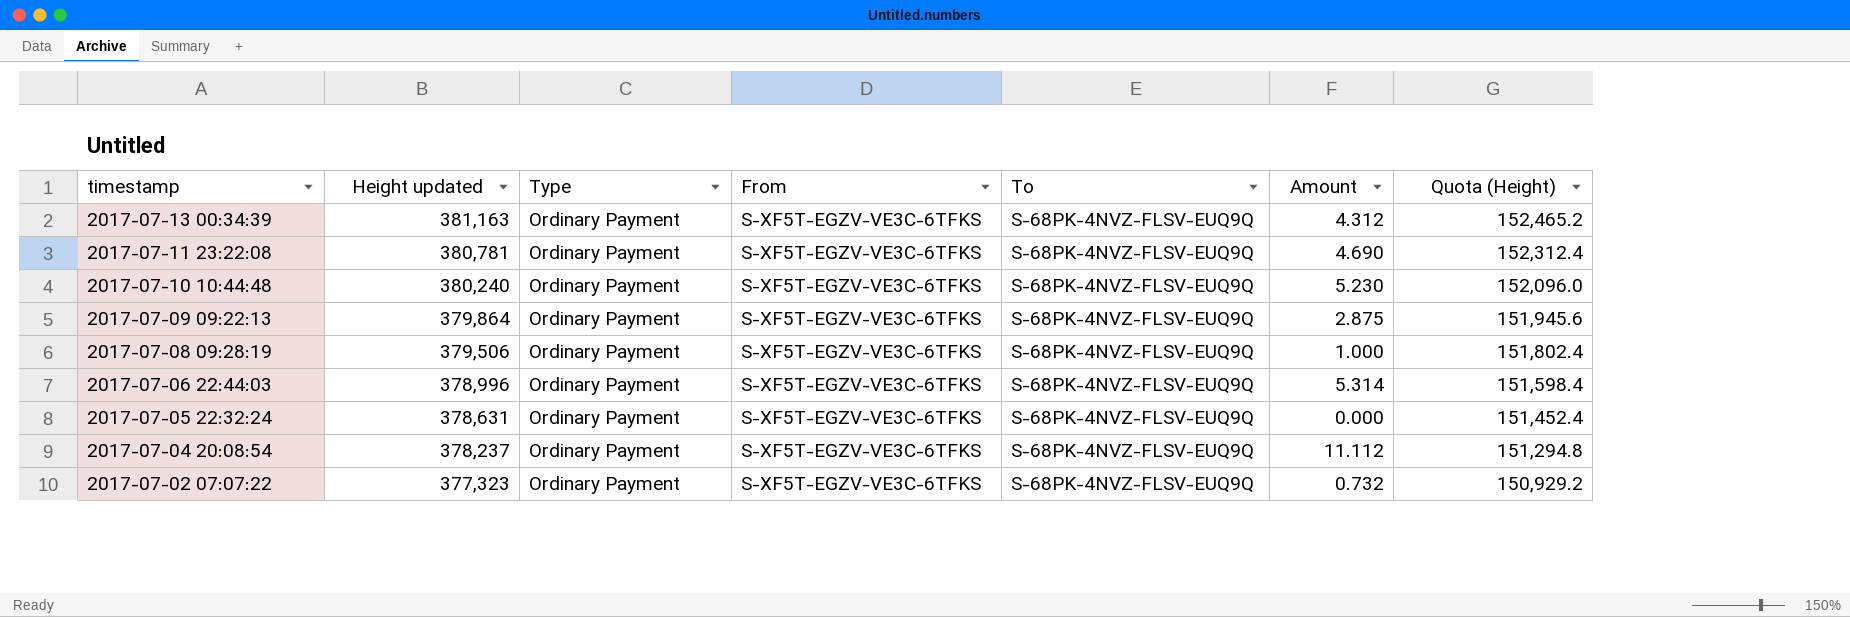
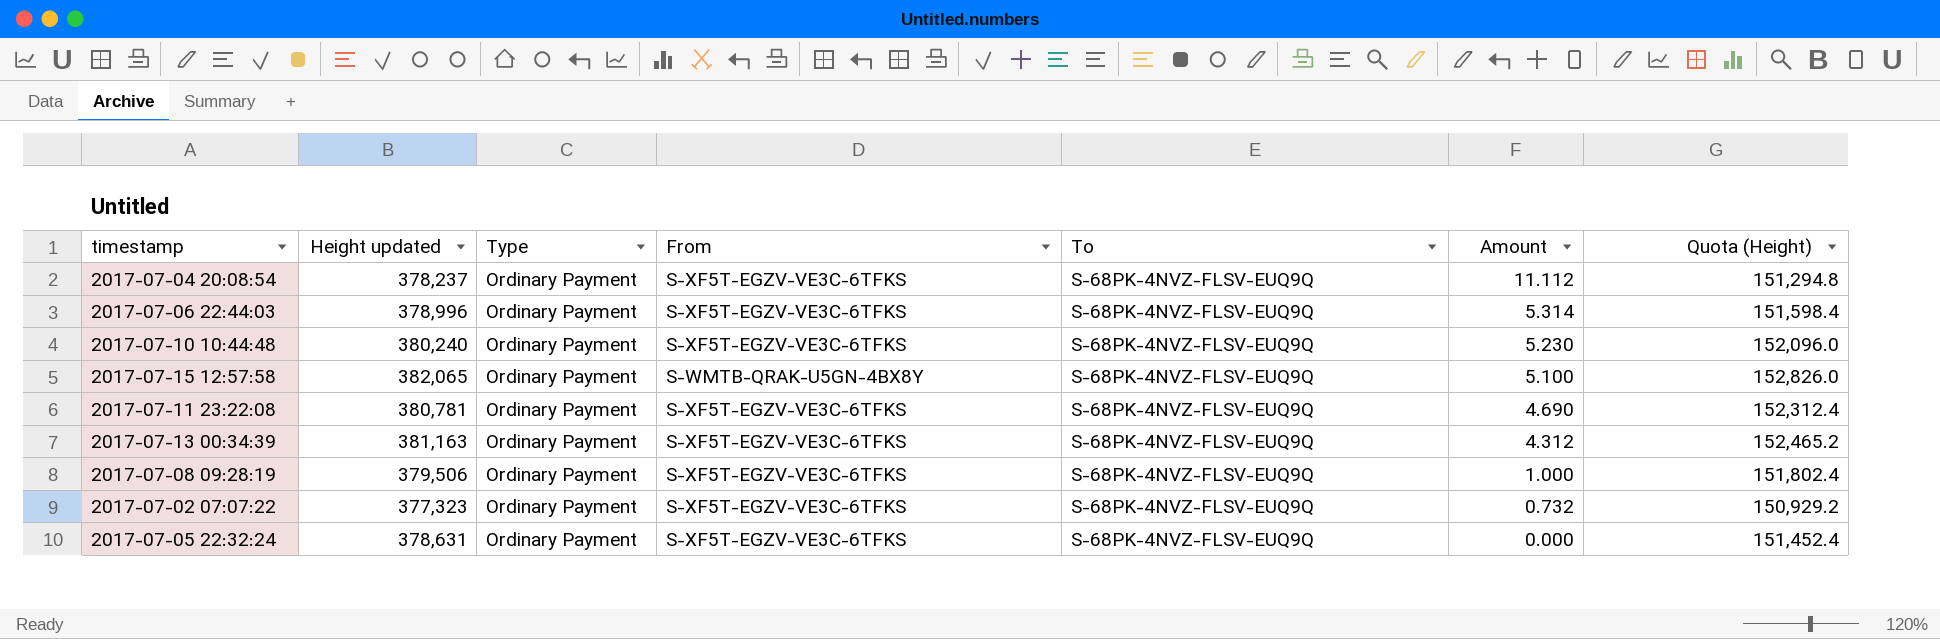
row order: timestamp descending -> Amount descending
row 2017-07-09 09:22:13: 379,864 | Ordinary Payment | S-XF5T-EGZV-VE3C-6TFKS | S-68PK-4NVZ-FLSV-EUQ9Q | 2.875 | 151,945.6 -> none
row 2017-07-15 12:57:58: none -> 382,065 | Ordinary Payment | S-WMTB-QRAK-U5GN-4BX8Y | S-68PK-4NVZ-FLSV-EUQ9Q | 5.100 | 152,826.0

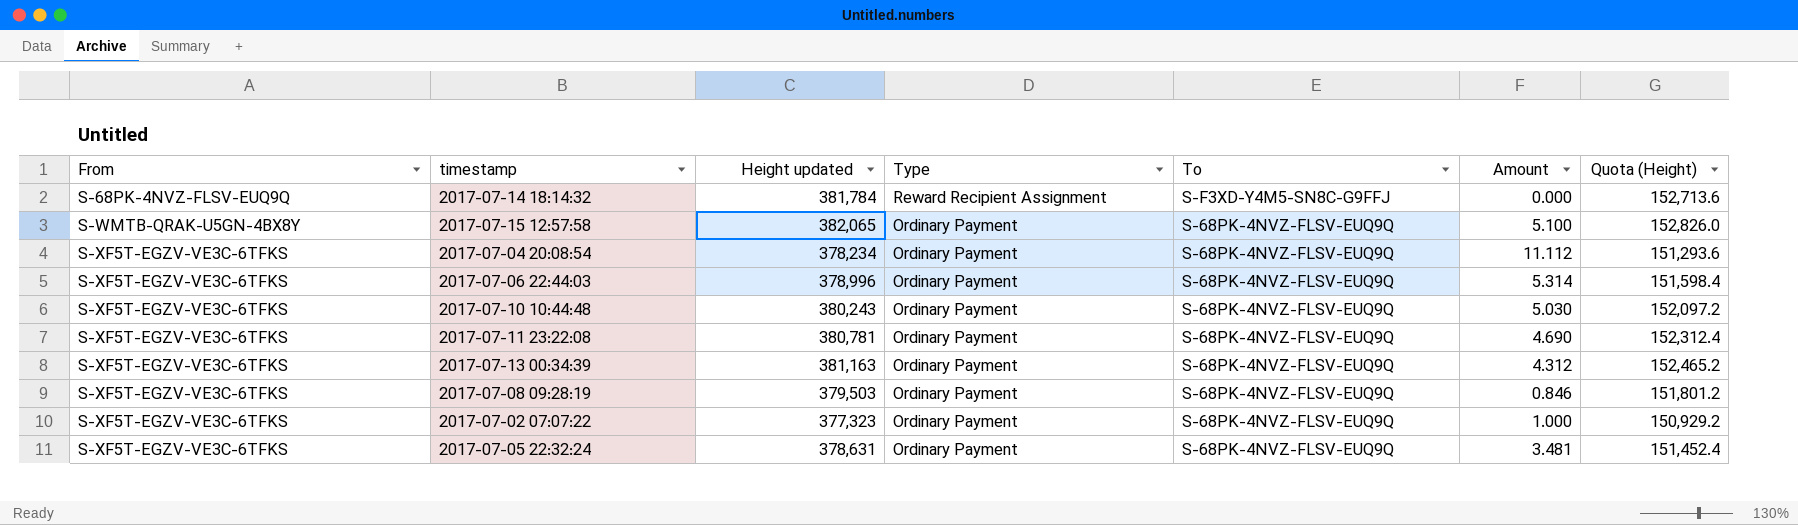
row order: Amount descending -> From ascending
column From | position: 4 -> 1
row 2017-07-14 18:14:32: none -> S-68PK-4NVZ-FLSV-EUQ9Q | 381,784 | Reward Recipient Assignment | S-F3XD-Y4M5-SN8C-G9FFJ | 0.000 | 152,713.6
2017-07-04 20:08:54 | Height updated: 378,237 -> 378,234
2017-07-04 20:08:54 | Quota (Height): 151,294.8 -> 151,293.6
2017-07-10 10:44:48 | Height updated: 380,240 -> 380,243
2017-07-10 10:44:48 | Amount: 5.230 -> 5.030
2017-07-10 10:44:48 | Quota (Height): 152,096.0 -> 152,097.2
2017-07-08 09:28:19 | Height updated: 379,506 -> 379,503
2017-07-08 09:28:19 | Amount: 1.000 -> 0.846
2017-07-08 09:28:19 | Quota (Height): 151,802.4 -> 151,801.2
2017-07-02 07:07:22 | Amount: 0.732 -> 1.000
2017-07-05 22:32:24 | Amount: 0.000 -> 3.481

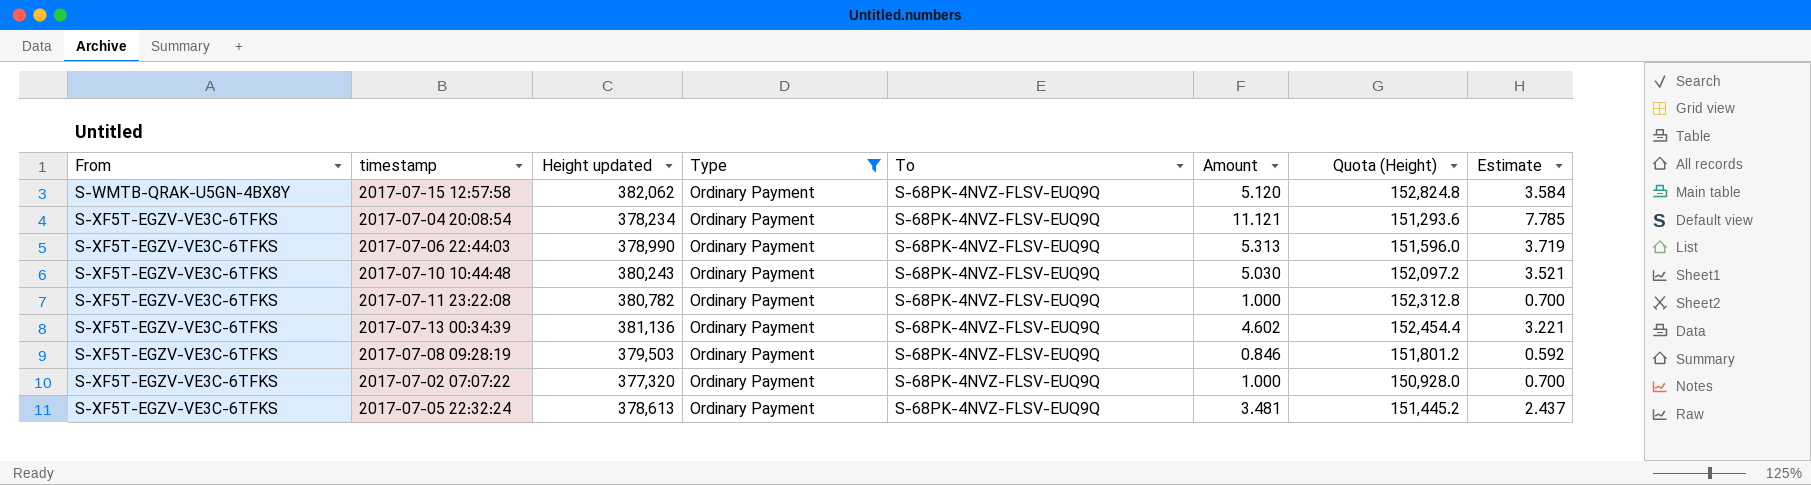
filter: none -> Type = Ordinary Payment
column Estimate | formula: none -> [Amount] * 0.7
2017-07-15 12:57:58 | Height updated: 382,065 -> 382,062
2017-07-15 12:57:58 | Amount: 5.100 -> 5.120
2017-07-15 12:57:58 | Quota (Height): 152,826.0 -> 152,824.8
2017-07-04 20:08:54 | Amount: 11.112 -> 11.121
2017-07-06 22:44:03 | Height updated: 378,996 -> 378,990
2017-07-06 22:44:03 | Amount: 5.314 -> 5.313
2017-07-06 22:44:03 | Quota (Height): 151,598.4 -> 151,596.0
2017-07-11 23:22:08 | Height updated: 380,781 -> 380,782
2017-07-11 23:22:08 | Amount: 4.690 -> 1.000
2017-07-11 23:22:08 | Quota (Height): 152,312.4 -> 152,312.8
2017-07-13 00:34:39 | Height updated: 381,163 -> 381,136
2017-07-13 00:34:39 | Amount: 4.312 -> 4.602
2017-07-13 00:34:39 | Quota (Height): 152,465.2 -> 152,454.4
2017-07-02 07:07:22 | Height updated: 377,323 -> 377,320
2017-07-02 07:07:22 | Quota (Height): 150,929.2 -> 150,928.0
2017-07-05 22:32:24 | Height updated: 378,631 -> 378,613
2017-07-05 22:32:24 | Quota (Height): 151,452.4 -> 151,445.2

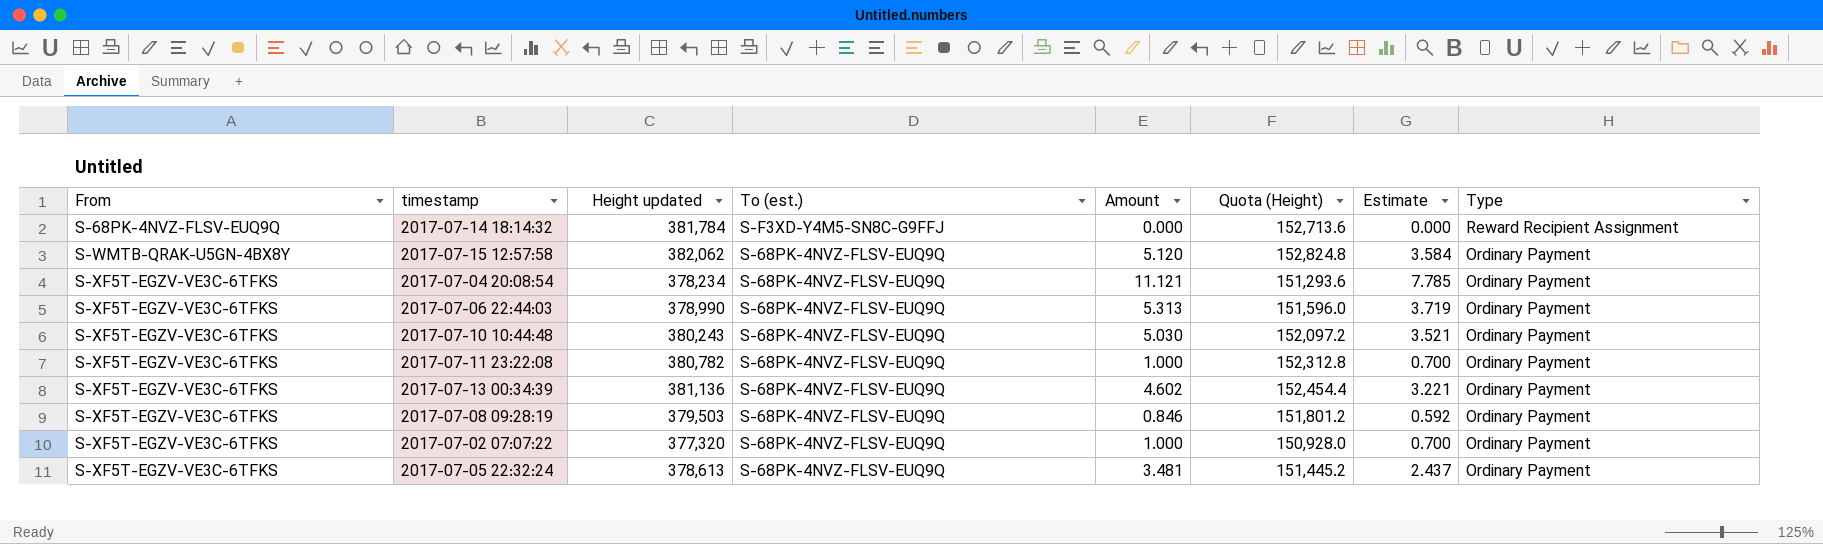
filter: Type = Ordinary Payment -> none
column name: To -> To (est.)
column Type | position: 4 -> 8

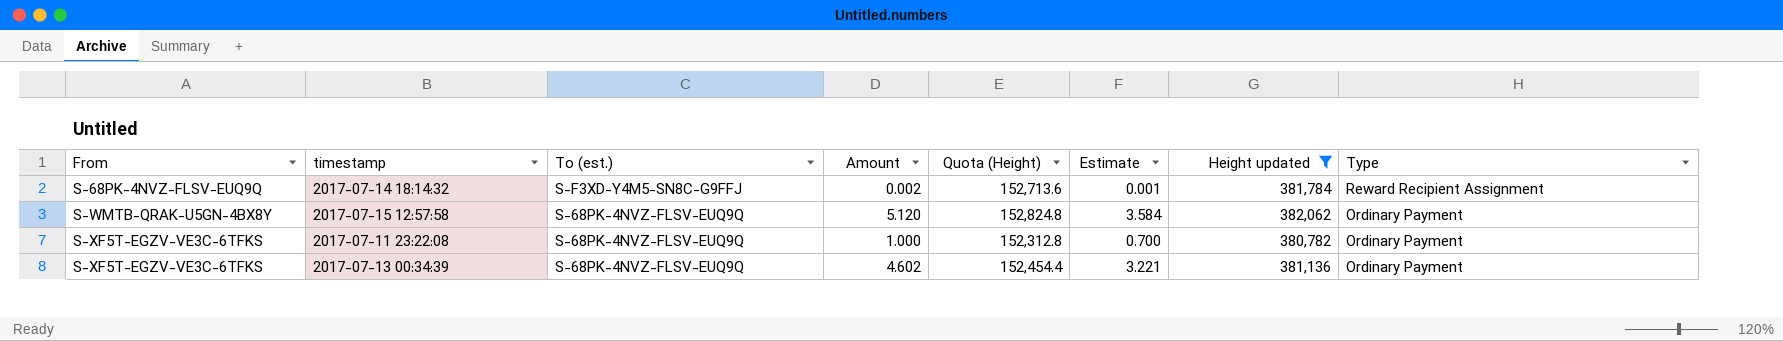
filter: none -> Height updated >= 380,782
column Height updated | position: 3 -> 7
2017-07-14 18:14:32 | Amount: 0.000 -> 0.002
2017-07-14 18:14:32 | Estimate: 0.000 -> 0.001

